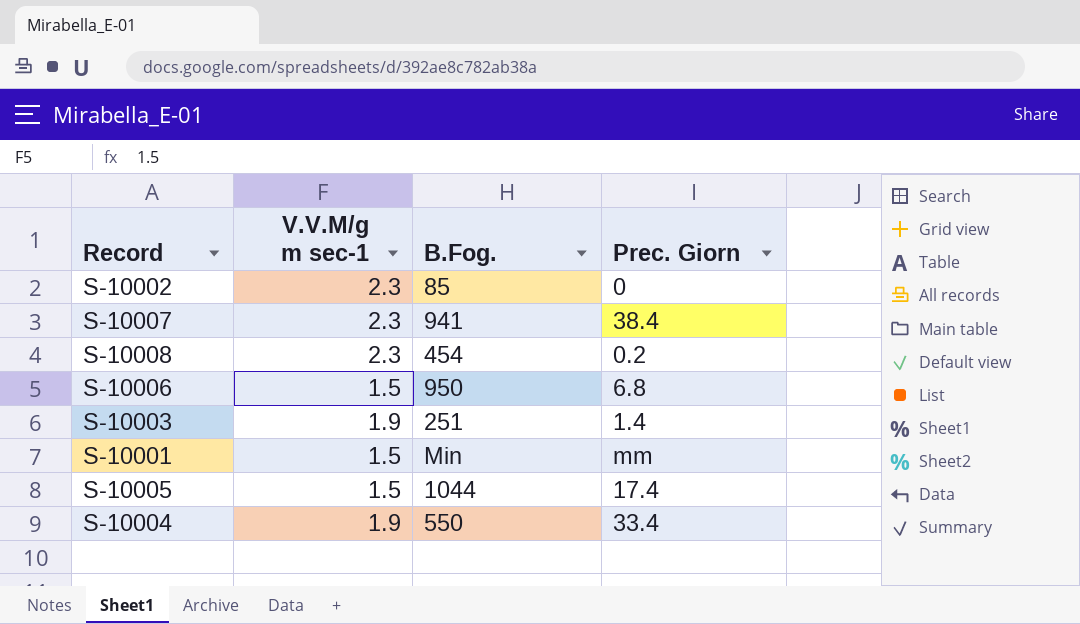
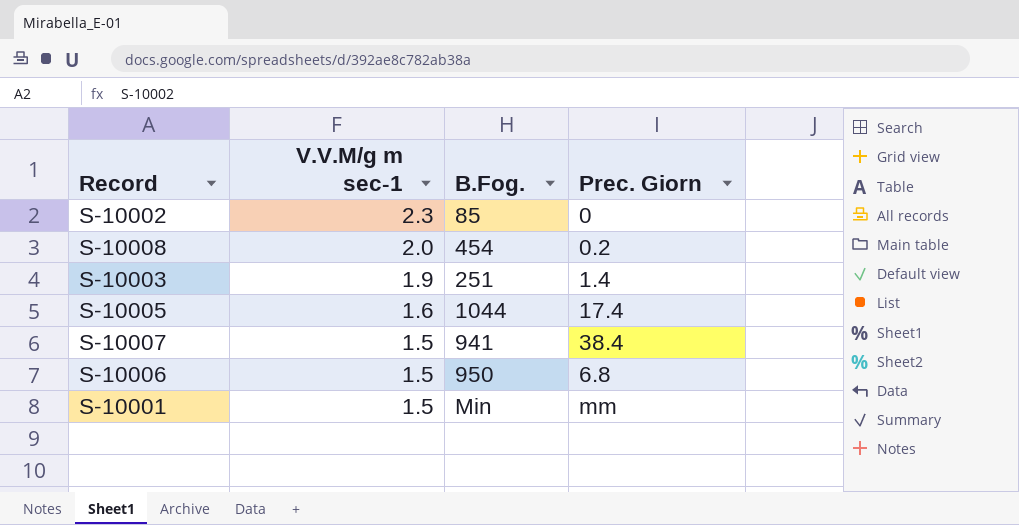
row order: none -> V.V.M/g m sec-1 descending
row S-10004: 1.9 | 550 | 33.4 -> none
S-10008 | V.V.M/g m sec-1: 2.3 -> 2.0
S-10005 | V.V.M/g m sec-1: 1.5 -> 1.6
S-10007 | V.V.M/g m sec-1: 2.3 -> 1.5

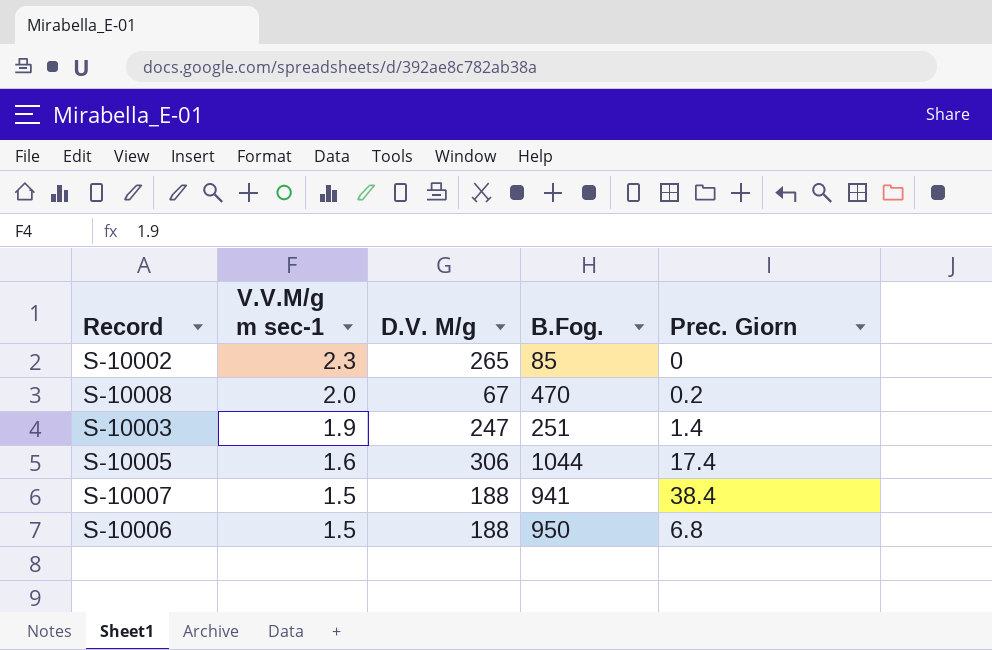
column D.V. M/g | position: none -> 3
row S-10001: 1.5 | Min | mm -> none
S-10008 | B.Fog.: 454 -> 470

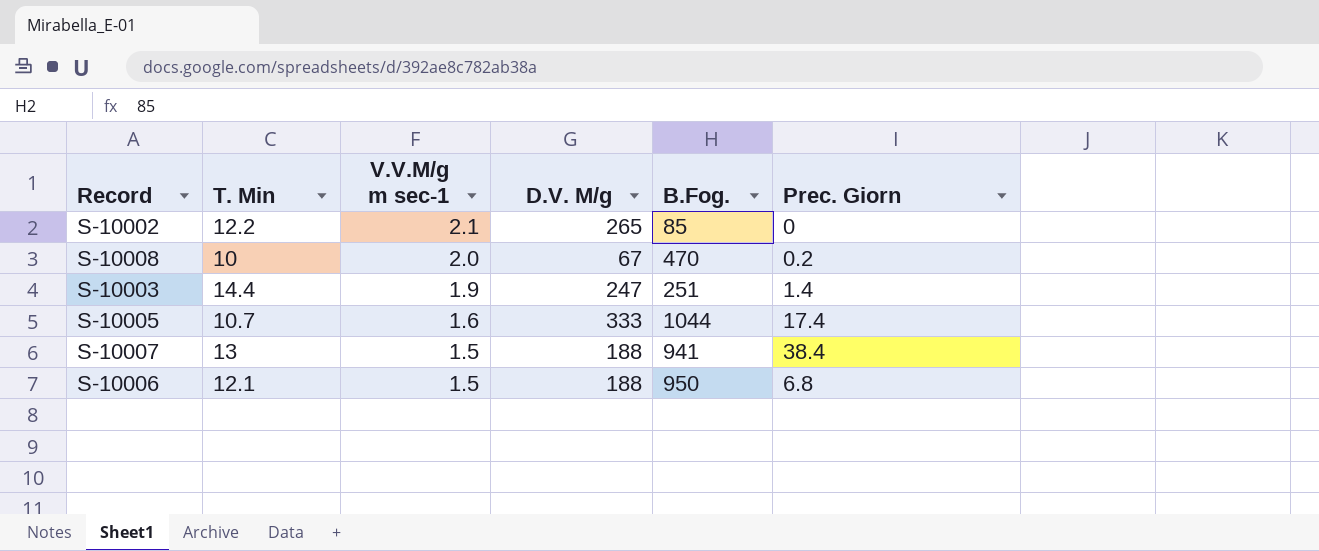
column T. Min | position: none -> 2
S-10002 | V.V.M/g m sec-1: 2.3 -> 2.1
S-10005 | D.V. M/g: 306 -> 333

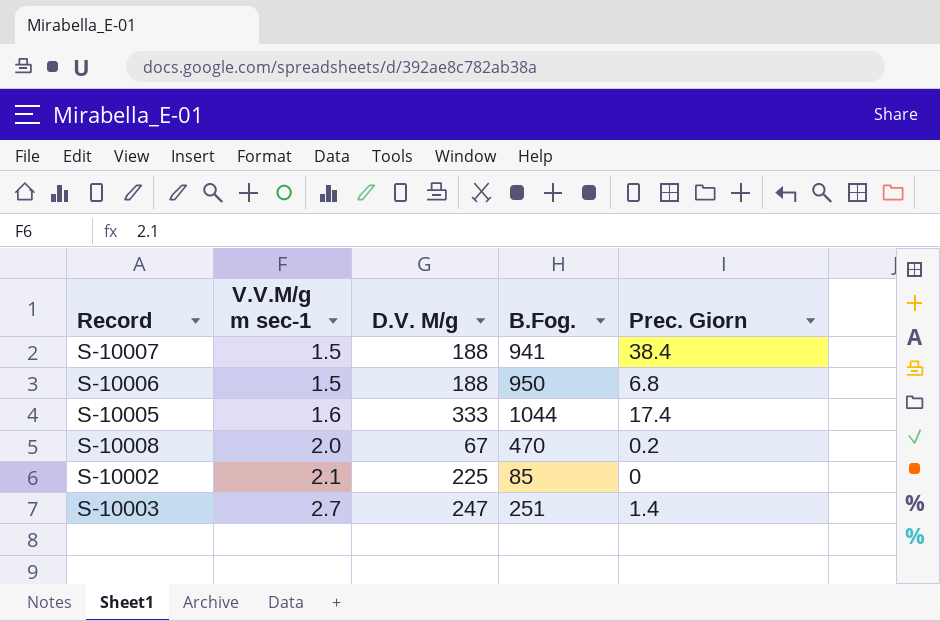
row order: V.V.M/g m sec-1 descending -> V.V.M/g m sec-1 ascending
column T. Min | position: 2 -> none
S-10002 | D.V. M/g: 265 -> 225
S-10003 | V.V.M/g m sec-1: 1.9 -> 2.7

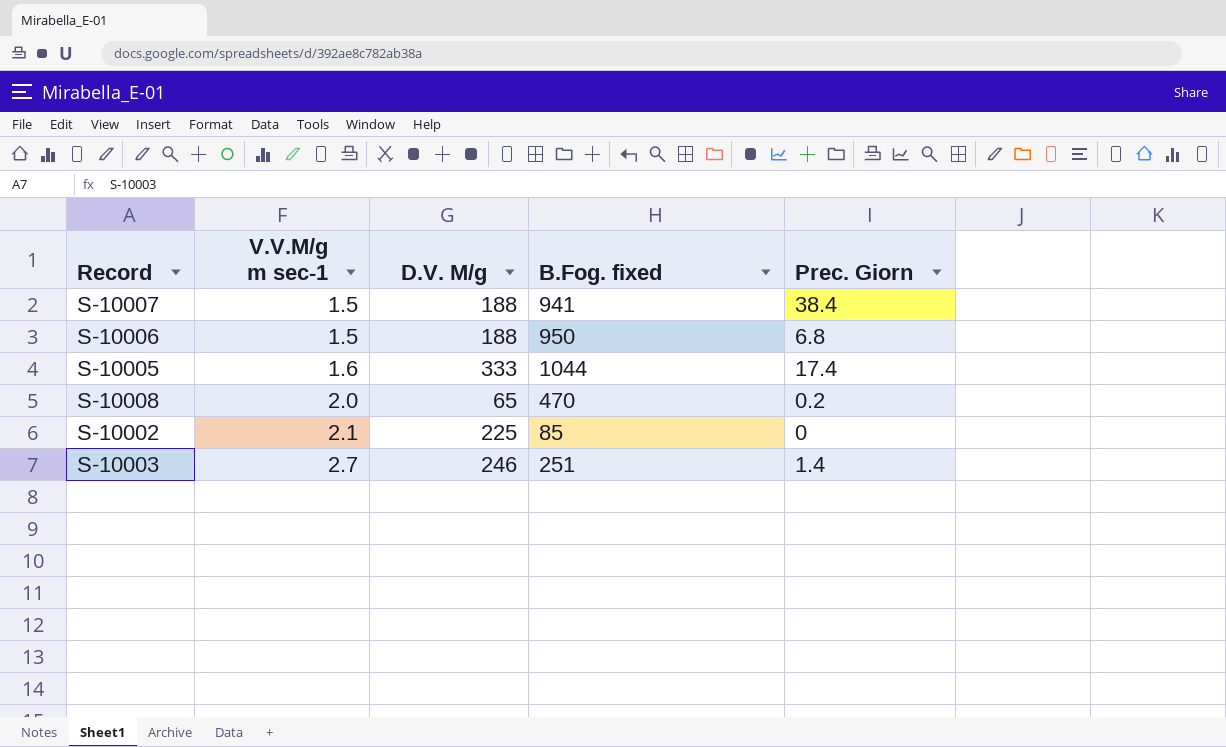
column name: B.Fog. -> B.Fog. fixed
S-10008 | D.V. M/g: 67 -> 65
S-10003 | D.V. M/g: 247 -> 246

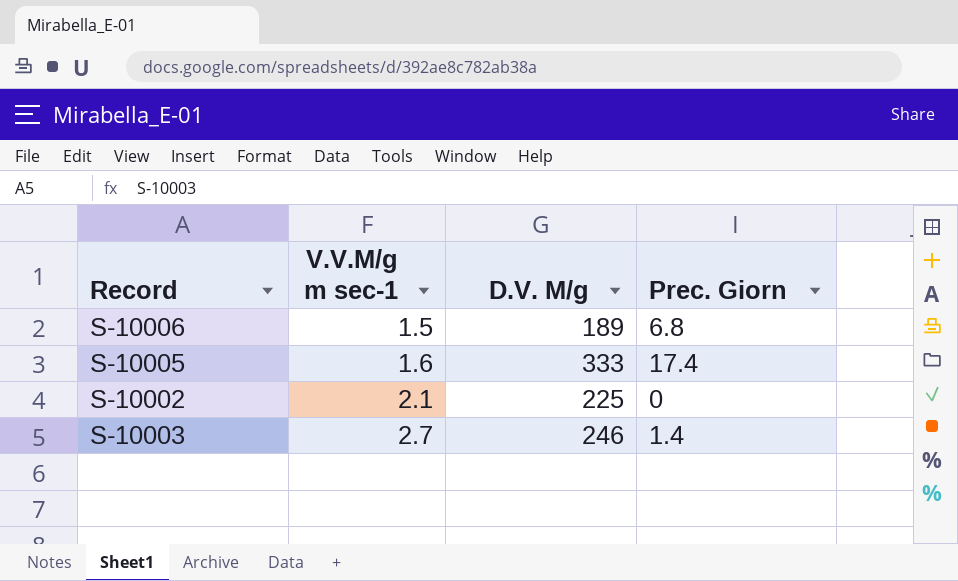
column B.Fog. fixed | position: 4 -> none
row S-10007: 1.5 | 188 | 941 | 38.4 -> none
row S-10008: 2.0 | 65 | 470 | 0.2 -> none
S-10006 | D.V. M/g: 188 -> 189

